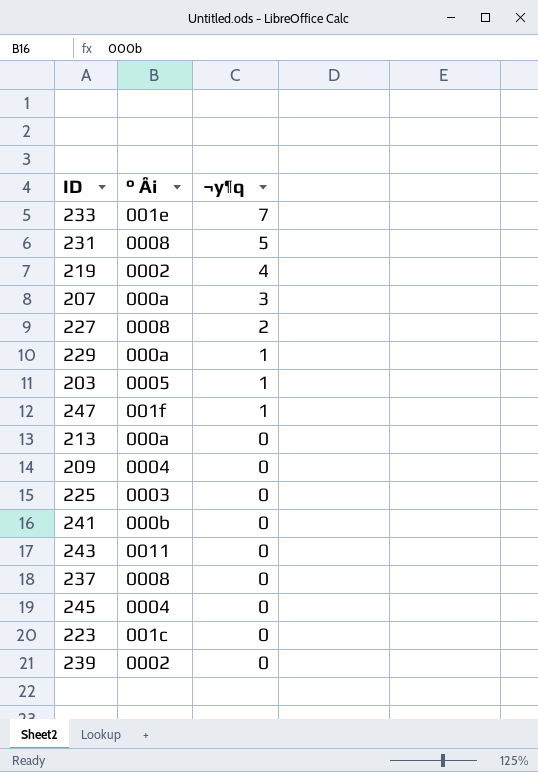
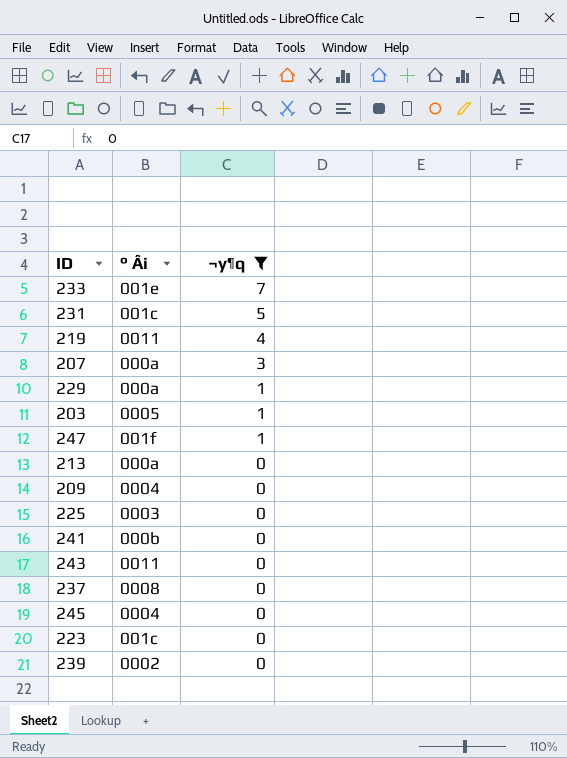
filter: none -> ¬y¶q != 2
231 | ° Âi: 0008 -> 001c
219 | ° Âi: 0002 -> 0011

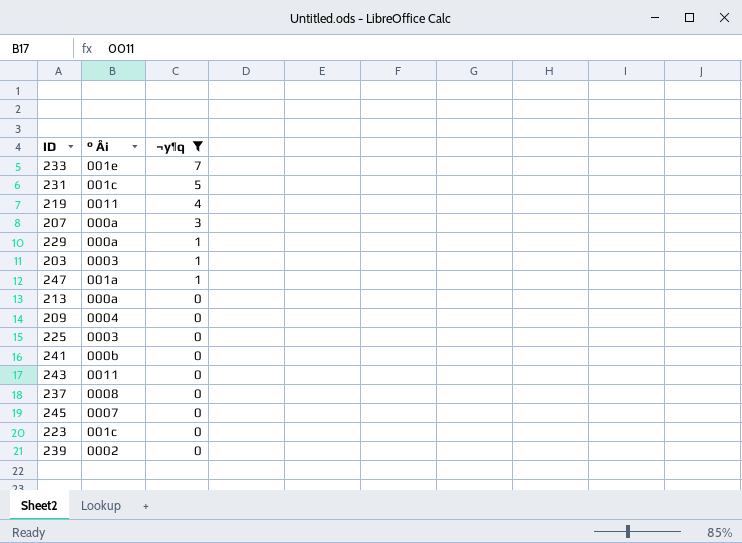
203 | ° Âi: 0005 -> 0003
247 | ° Âi: 001f -> 001a
245 | ° Âi: 0004 -> 0007

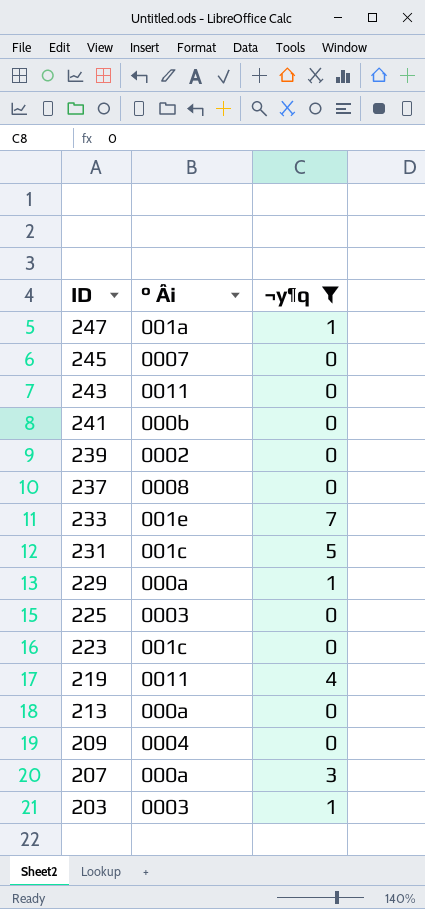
row order: ¬y¶q descending -> ID descending

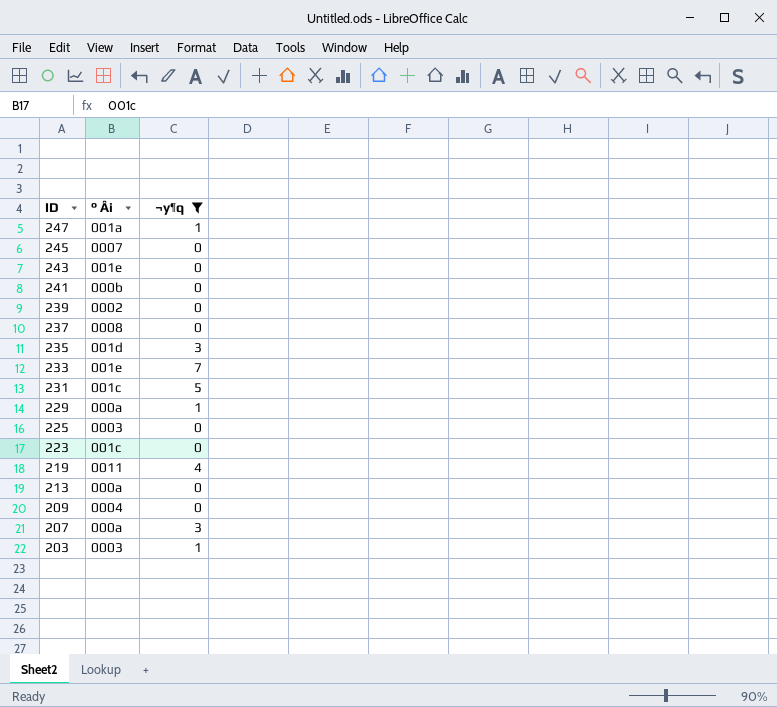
243 | ° Âi: 0011 -> 001e
row 235: none -> 001d | 3

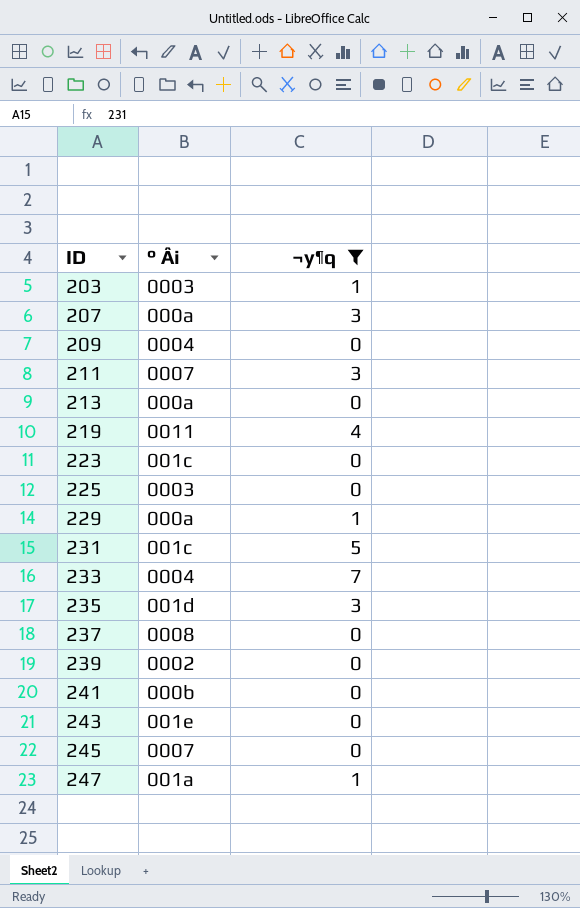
row order: ID descending -> ID ascending
row 211: none -> 0007 | 3
233 | ° Âi: 001e -> 0004

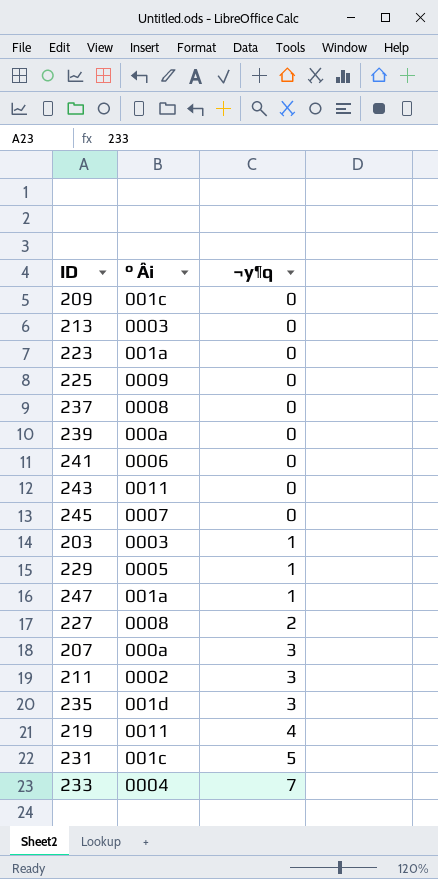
filter: ¬y¶q != 2 -> none
row order: ID ascending -> ¬y¶q ascending
209 | ° Âi: 0004 -> 001c
213 | ° Âi: 000a -> 0003
223 | ° Âi: 001c -> 001a
225 | ° Âi: 0003 -> 0009
239 | ° Âi: 0002 -> 000a
241 | ° Âi: 000b -> 0006
243 | ° Âi: 001e -> 0011
229 | ° Âi: 000a -> 0005
211 | ° Âi: 0007 -> 0002

